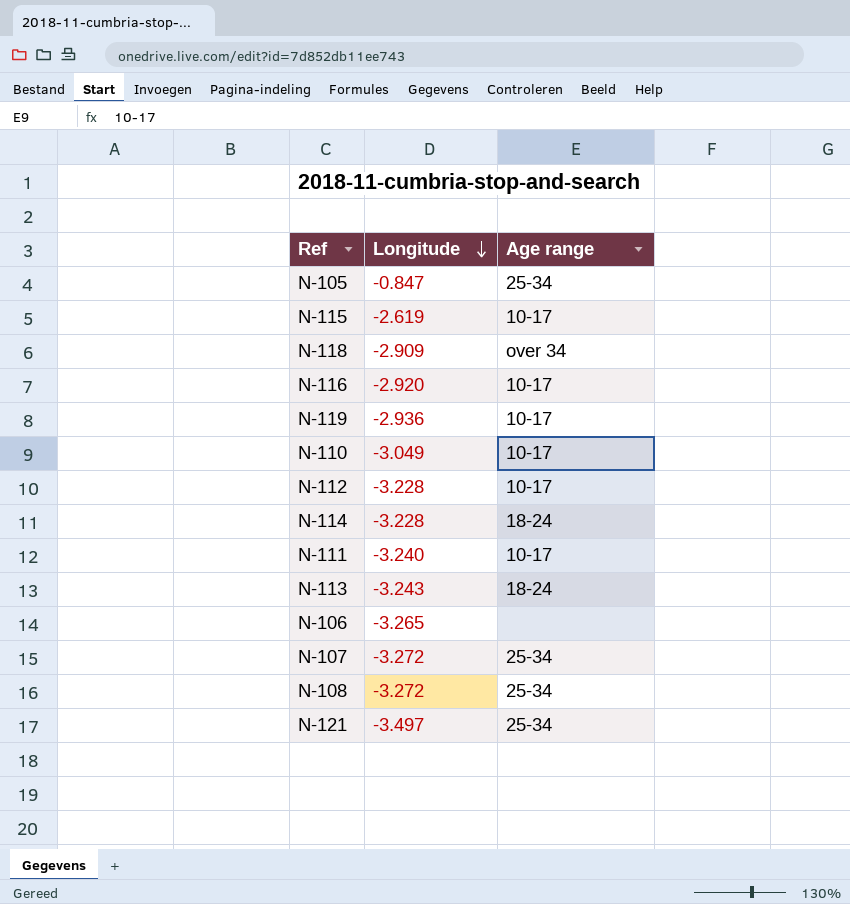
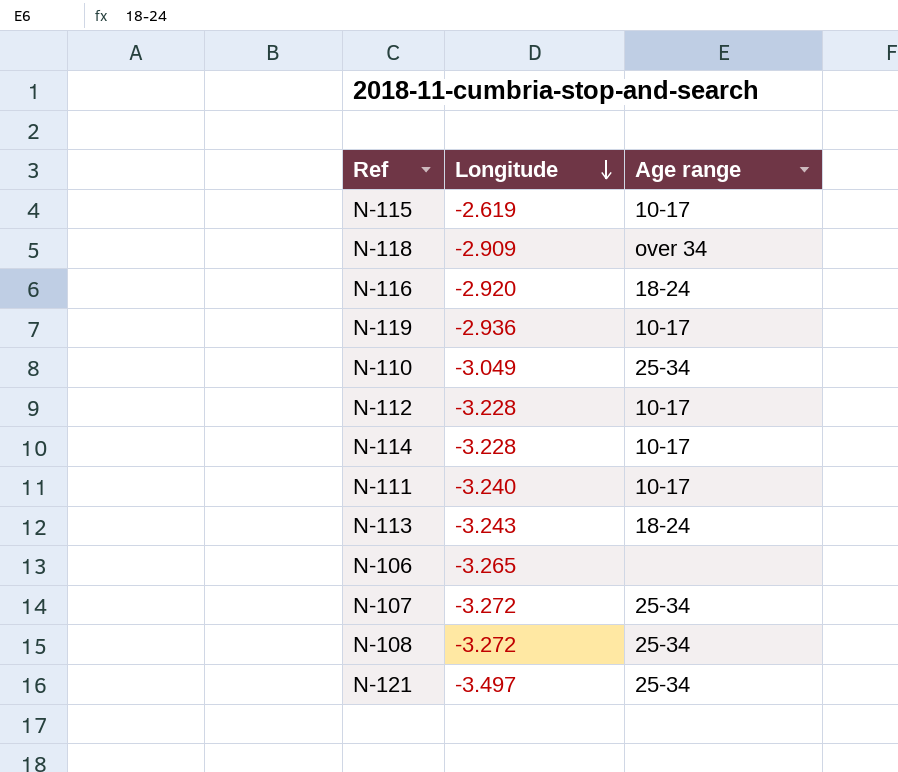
row N-105: -0.847 | 25-34 -> none
N-116 | Age range: 10-17 -> 18-24
N-110 | Age range: 10-17 -> 25-34
N-114 | Age range: 18-24 -> 10-17

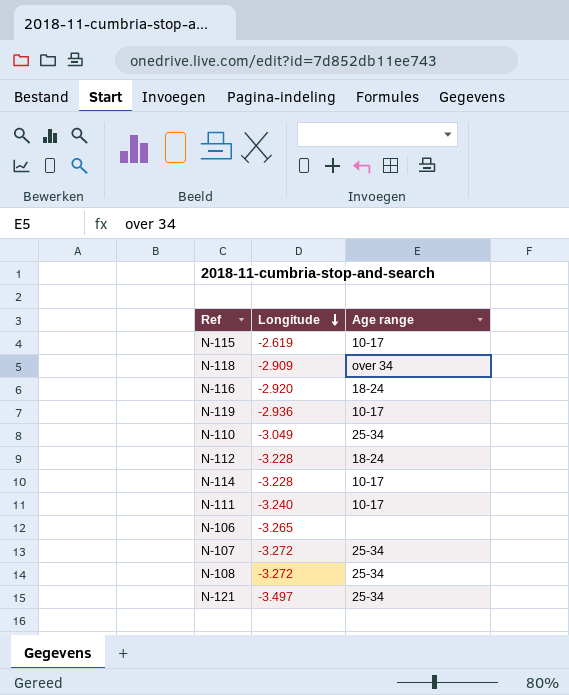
row N-113: -3.243 | 18-24 -> none
N-112 | Age range: 10-17 -> 18-24

